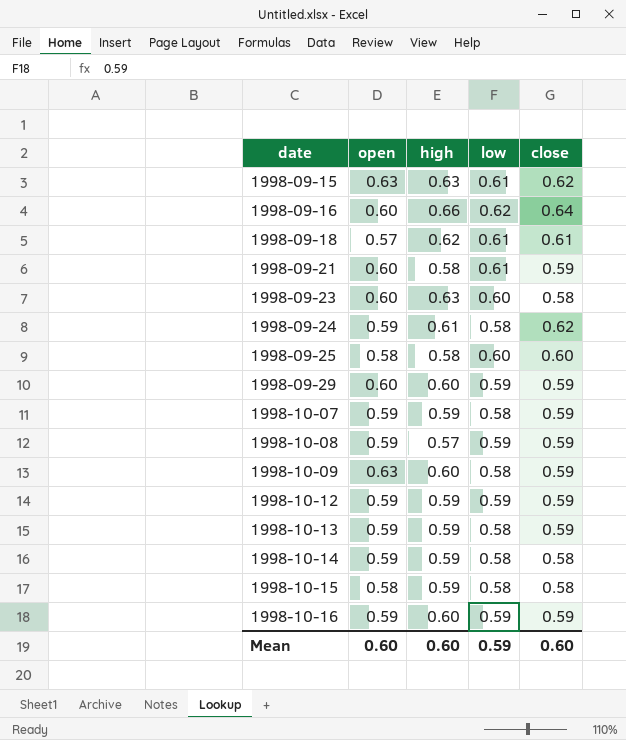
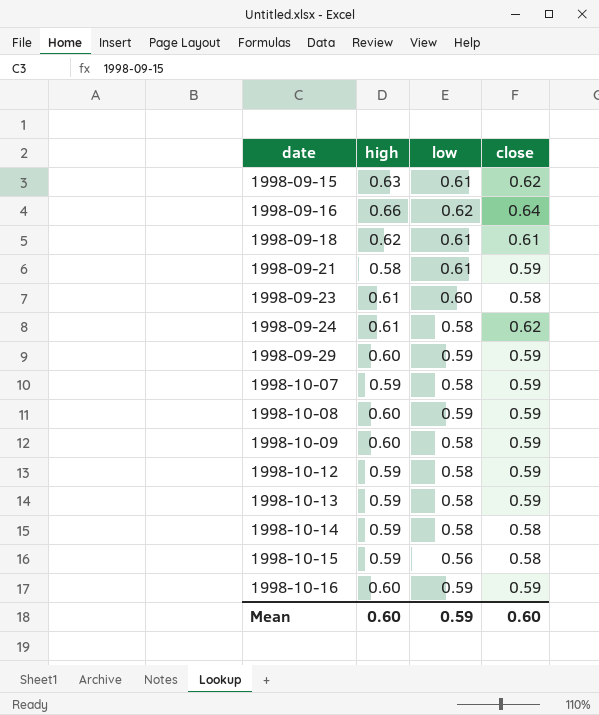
column open | position: 2 -> none
row 1998-09-25: 0.58 | 0.58 | 0.60 | 0.60 -> none
1998-09-23 | high: 0.63 -> 0.61
1998-10-08 | high: 0.57 -> 0.60
1998-10-12 | low: 0.59 -> 0.58
1998-10-15 | low: 0.58 -> 0.56

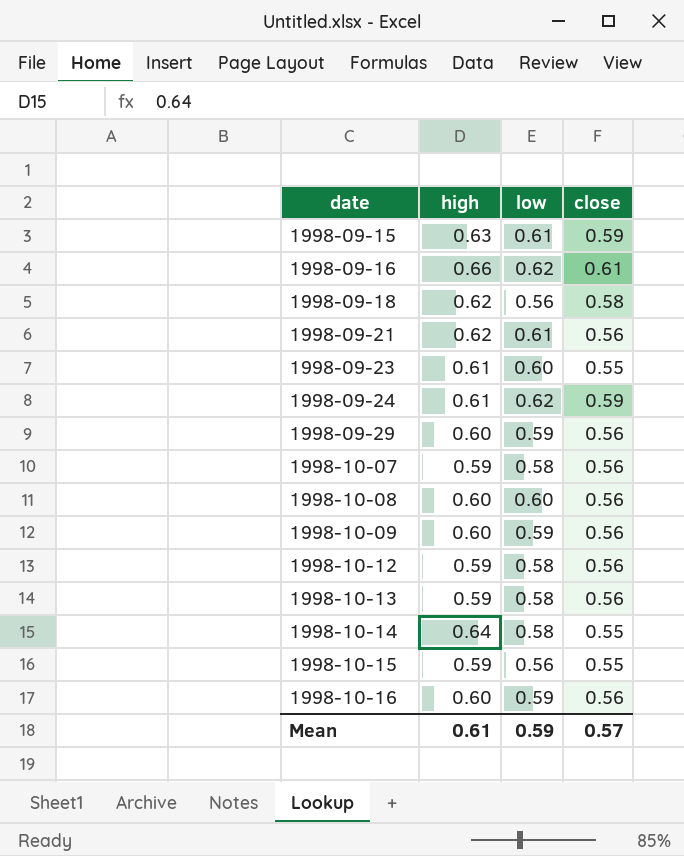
1998-09-15 | close: 0.62 -> 0.59
1998-09-16 | close: 0.64 -> 0.61
1998-09-18 | low: 0.61 -> 0.56
1998-09-18 | close: 0.61 -> 0.58
1998-09-21 | high: 0.58 -> 0.62
1998-09-21 | close: 0.59 -> 0.56
1998-09-23 | close: 0.58 -> 0.55
1998-09-24 | low: 0.58 -> 0.62
1998-09-24 | close: 0.62 -> 0.59
1998-09-29 | close: 0.59 -> 0.56
1998-10-07 | close: 0.59 -> 0.56
1998-10-08 | low: 0.59 -> 0.60
1998-10-08 | close: 0.59 -> 0.56
1998-10-09 | low: 0.58 -> 0.59
1998-10-09 | close: 0.59 -> 0.56
1998-10-12 | close: 0.59 -> 0.56
1998-10-13 | close: 0.59 -> 0.56
1998-10-14 | high: 0.59 -> 0.64
1998-10-14 | close: 0.58 -> 0.55
1998-10-15 | close: 0.58 -> 0.55
1998-10-16 | close: 0.59 -> 0.56
Mean | high: 0.60 -> 0.61
Mean | close: 0.60 -> 0.57

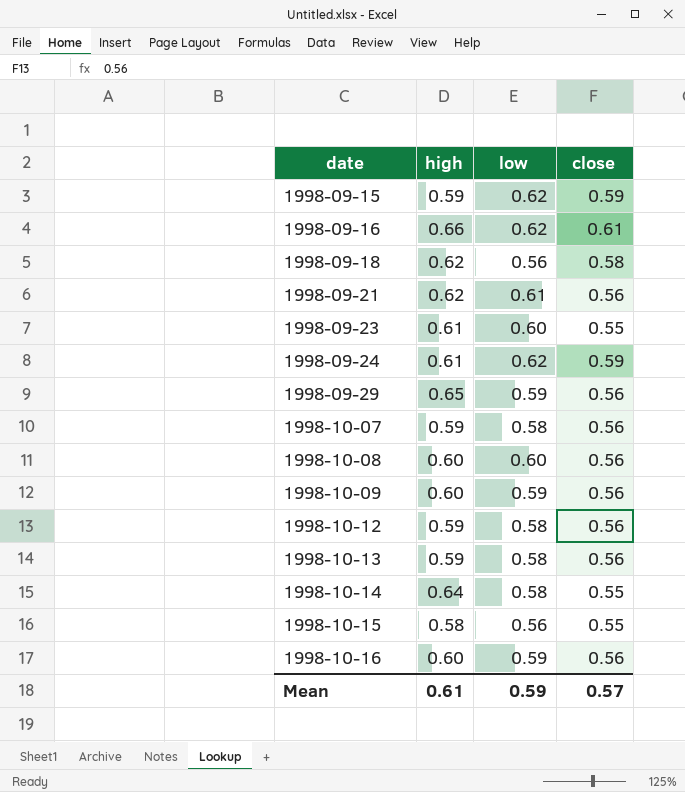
1998-09-15 | high: 0.63 -> 0.59
1998-09-15 | low: 0.61 -> 0.62
1998-09-29 | high: 0.60 -> 0.65
1998-10-15 | high: 0.59 -> 0.58

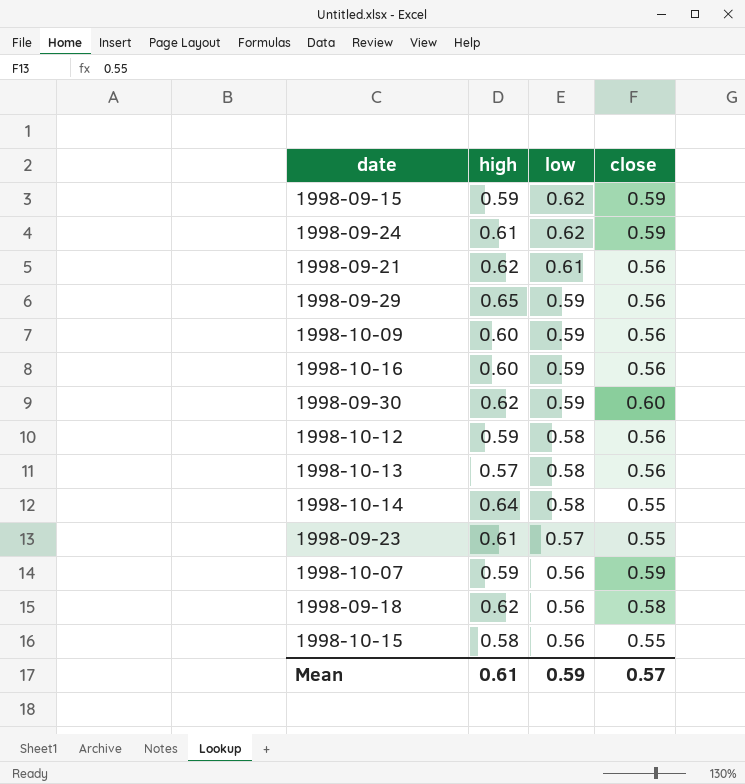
row order: date ascending -> low descending
row 1998-09-16: 0.66 | 0.62 | 0.61 -> none
row 1998-10-08: 0.60 | 0.60 | 0.56 -> none
row 1998-09-30: none -> 0.62 | 0.59 | 0.60
1998-10-13 | high: 0.59 -> 0.57
1998-09-23 | low: 0.60 -> 0.57
1998-10-07 | low: 0.58 -> 0.56
1998-10-07 | close: 0.56 -> 0.59

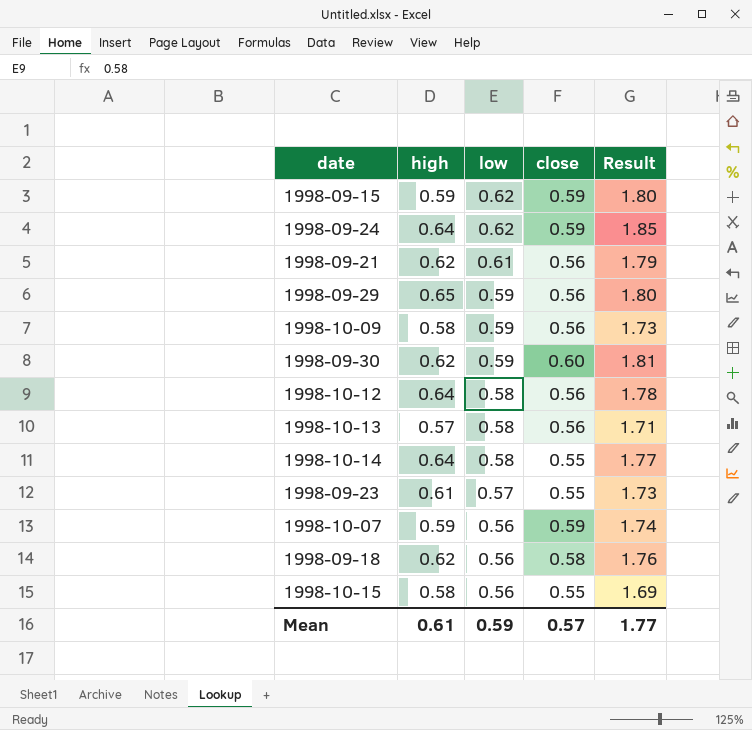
column Result | formula: none -> [high] + [low] + [close]
row 1998-10-16: 0.60 | 0.59 | 0.56 -> none
1998-09-24 | high: 0.61 -> 0.64
1998-10-09 | high: 0.60 -> 0.58
1998-10-12 | high: 0.59 -> 0.64

